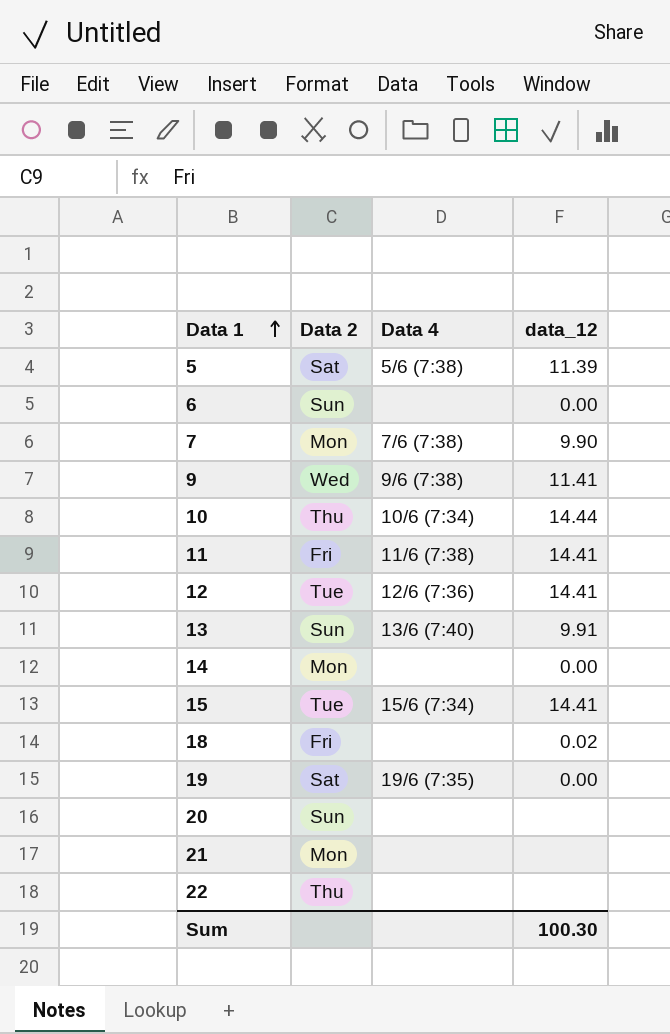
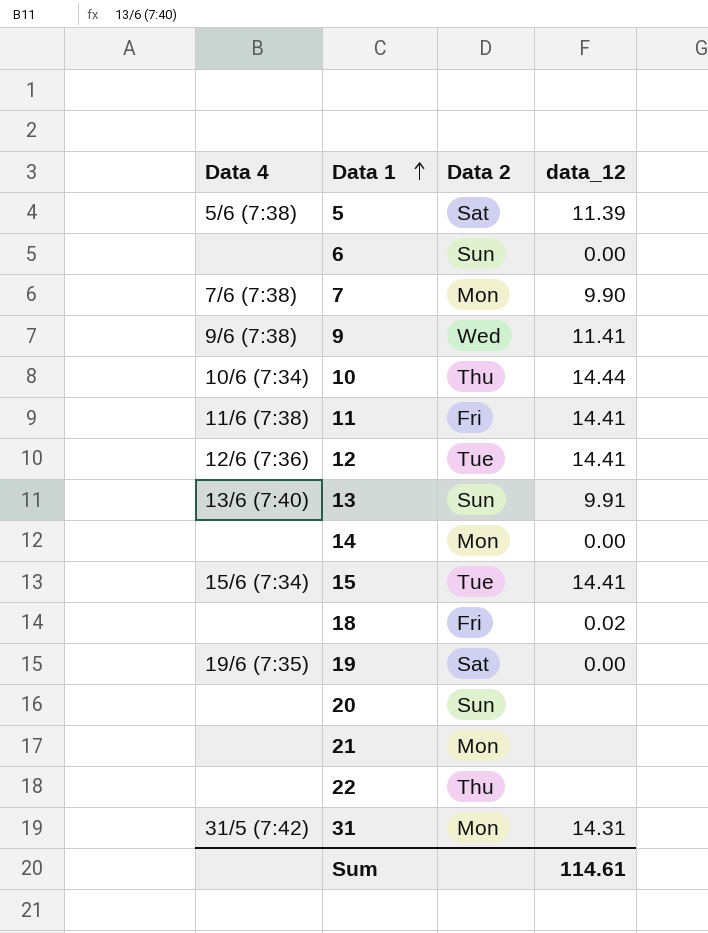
column Data 4 | position: 3 -> 1
row 31: none -> 31/5 (7:42) | Mon | 14.31
Sum | data_12: 100.30 -> 114.61

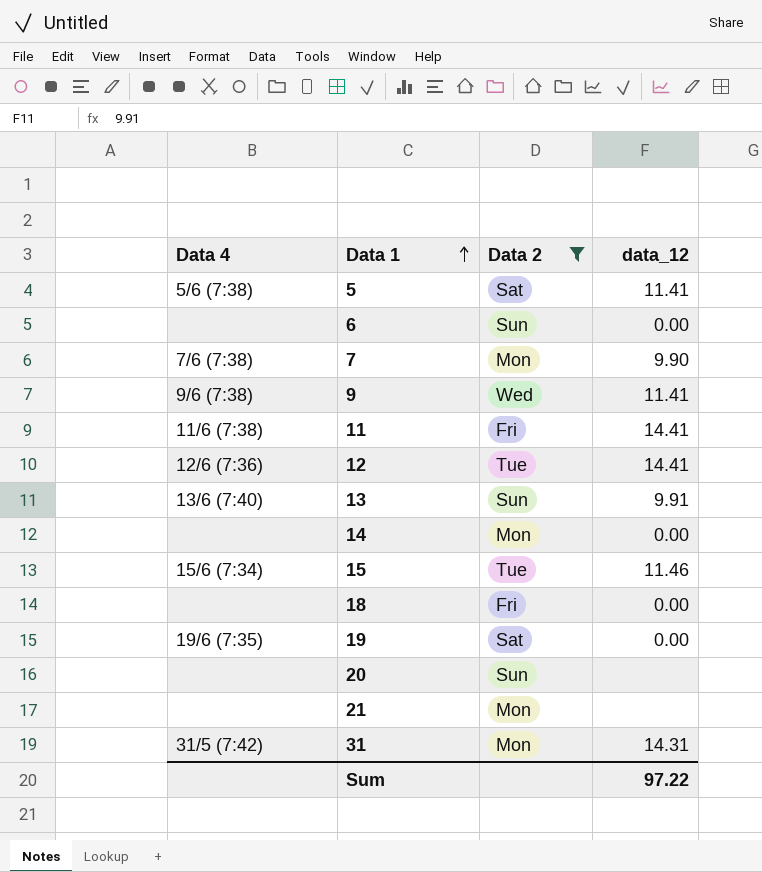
filter: none -> Data 2 != Thu
5 | data_12: 11.39 -> 11.41
15 | data_12: 14.41 -> 11.46
18 | data_12: 0.02 -> 0.00
Sum | data_12: 114.61 -> 97.22

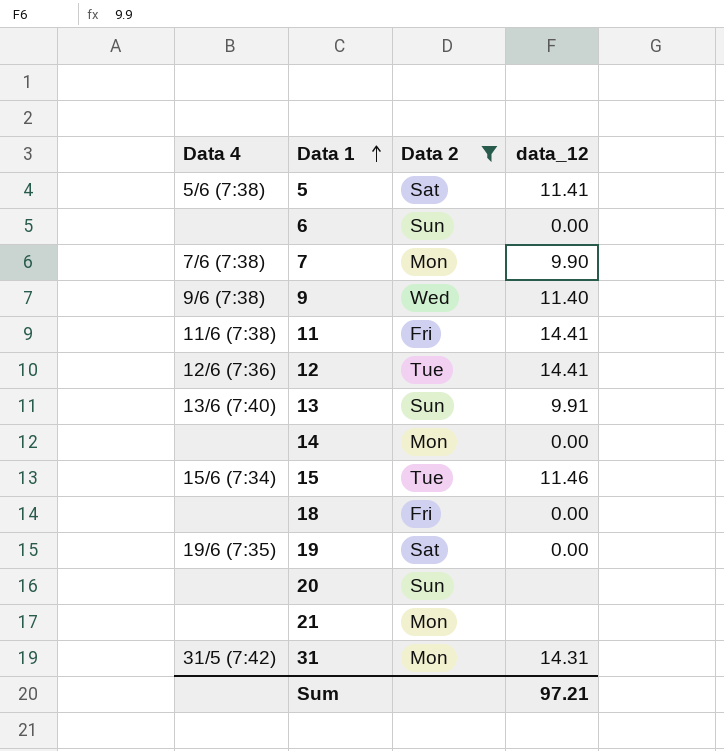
9 | data_12: 11.41 -> 11.40
Sum | data_12: 97.22 -> 97.21

